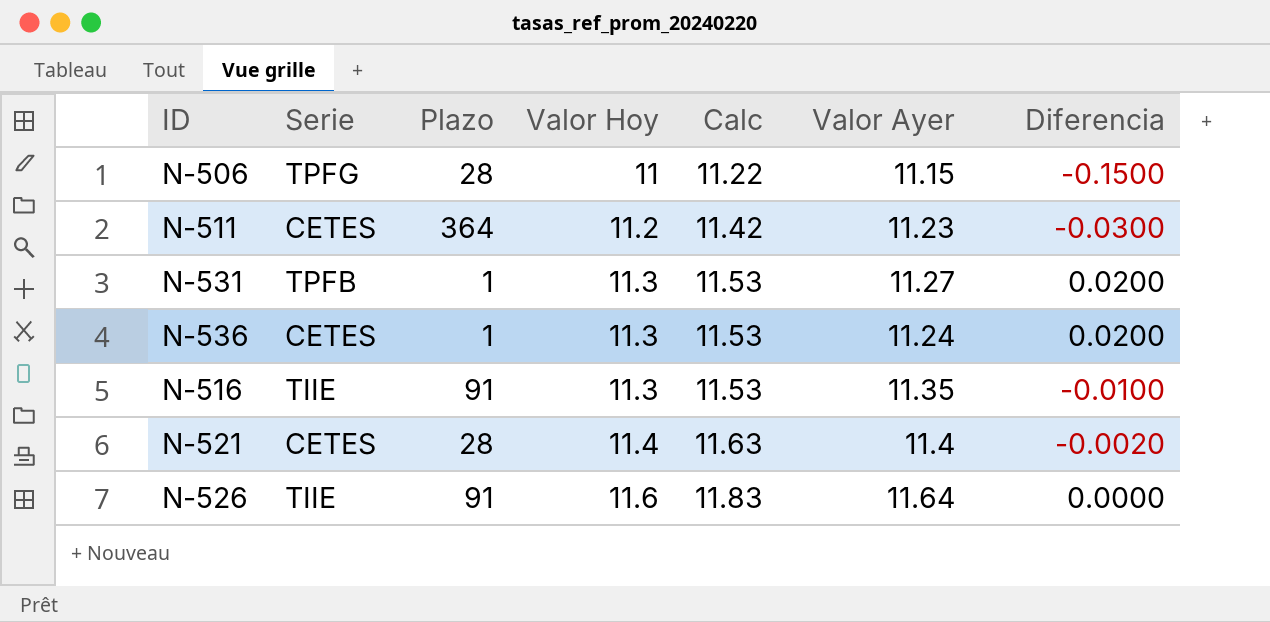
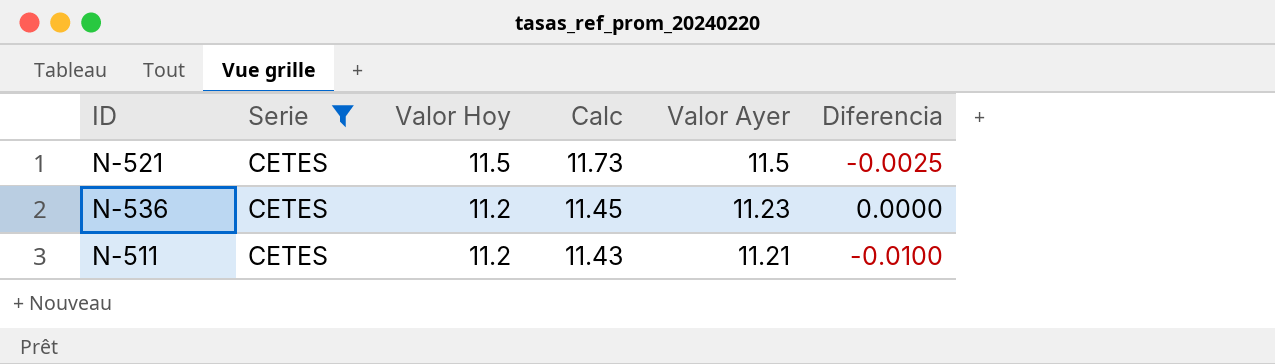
filter: none -> Serie = CETES
row order: Valor Hoy ascending -> Valor Hoy descending
column Plazo | position: 3 -> none
column Calc | formula: [Valor Hoy] * 1.02 -> [Valor Ayer] * 1.02
N-521 | Valor Hoy: 11.4 -> 11.5
N-521 | Valor Ayer: 11.4 -> 11.5
N-521 | Diferencia: -0.0020 -> -0.0025
N-536 | Valor Hoy: 11.3 -> 11.2
N-536 | Valor Ayer: 11.24 -> 11.23
N-536 | Diferencia: 0.0200 -> 0.0000
N-511 | Valor Ayer: 11.23 -> 11.21
N-511 | Diferencia: -0.0300 -> -0.0100

